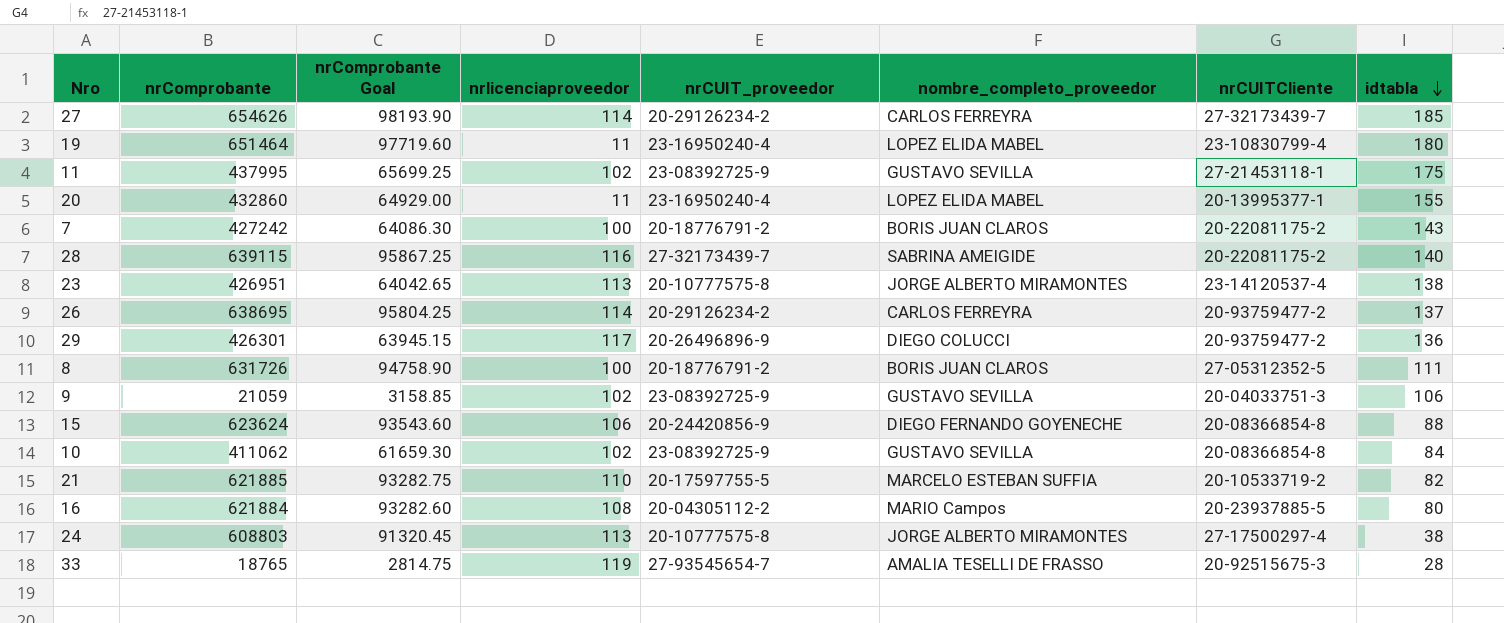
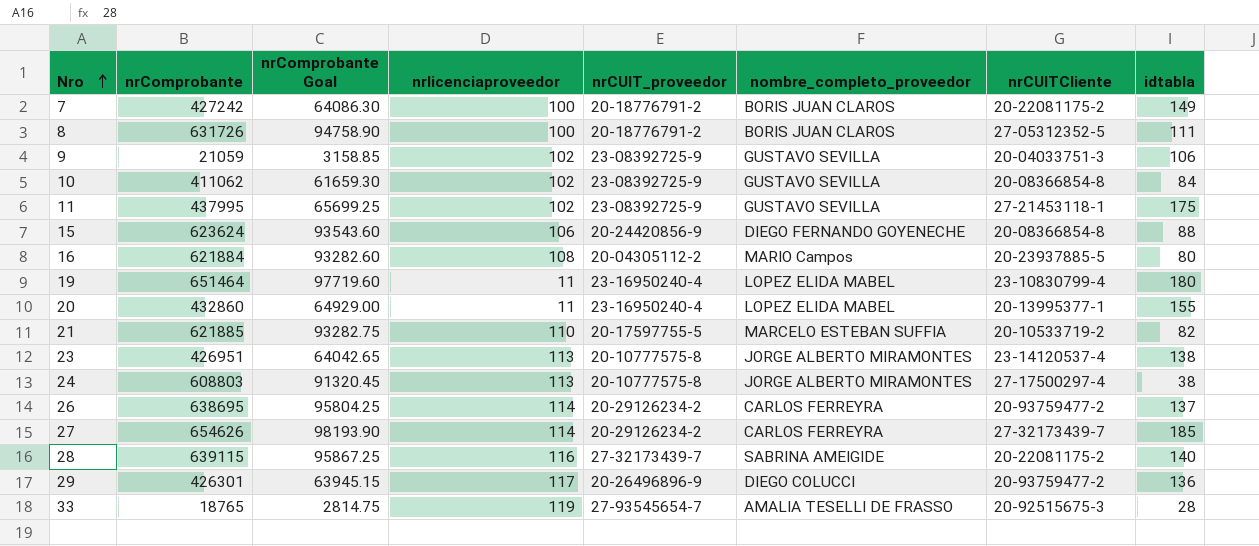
row order: idtabla descending -> Nro ascending
7 | idtabla: 143 -> 149

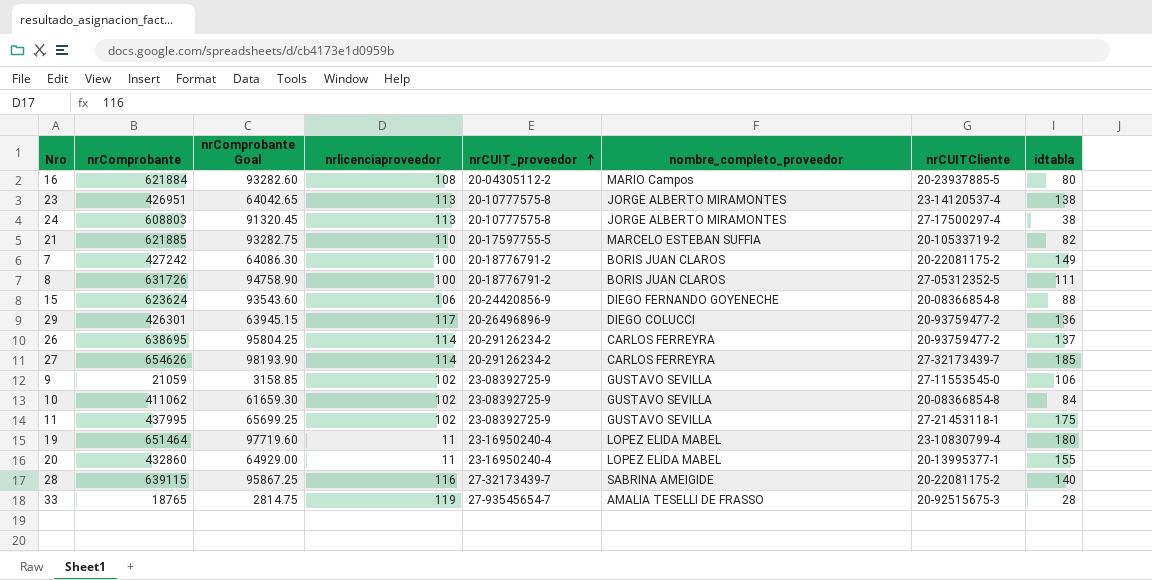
row order: Nro ascending -> nrCUIT_proveedor ascending
9 | nrCUITCliente: 20-04033751-3 -> 27-11553545-0

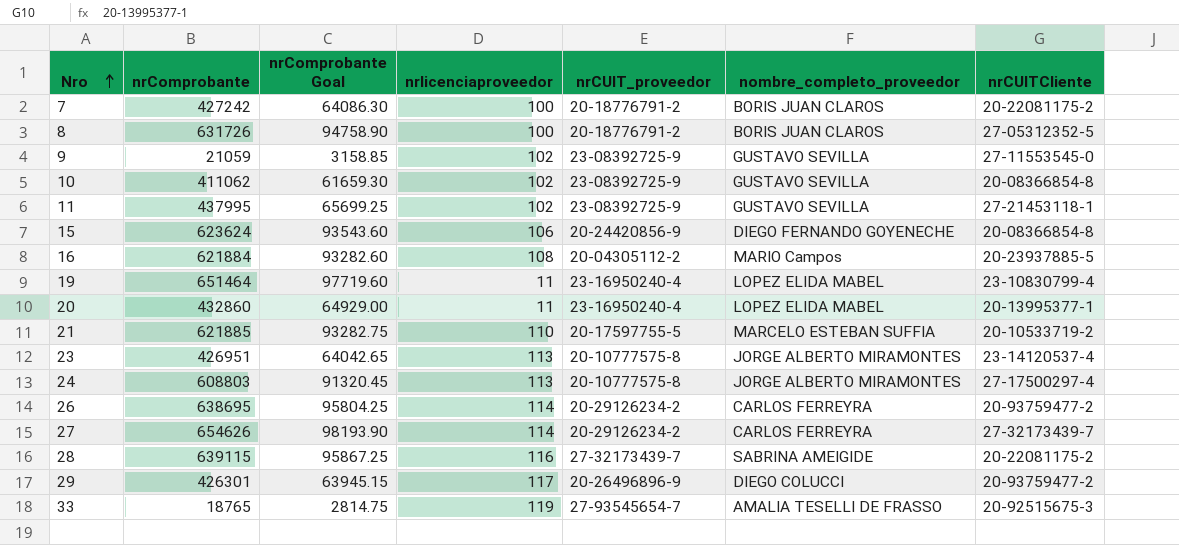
row order: nrCUIT_proveedor ascending -> Nro ascending
column idtabla | position: 8 -> none

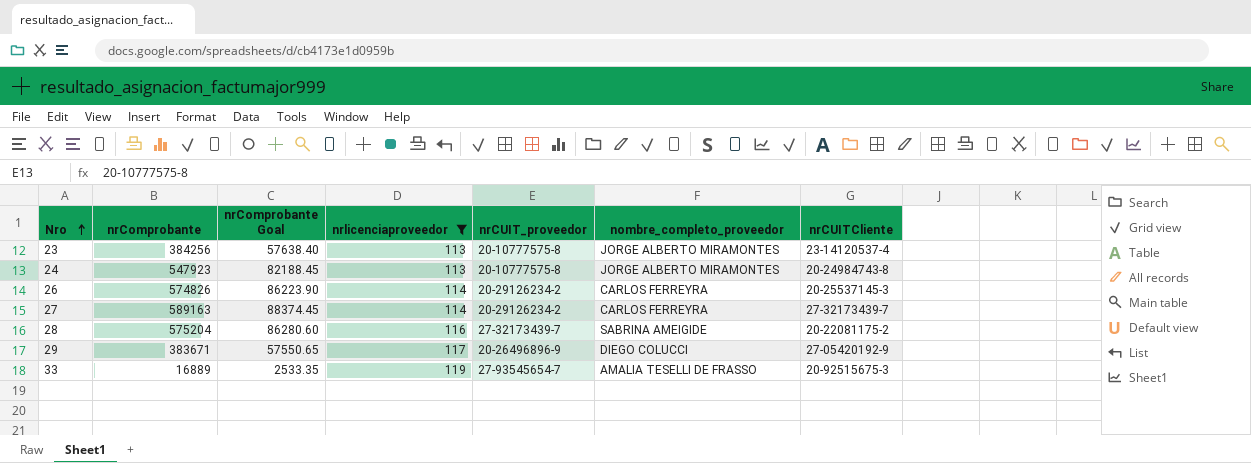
filter: none -> nrlicenciaproveedor >= 113
23 | nrComprobante: 426951 -> 384256
23 | nrComprobante Goal: 64042.65 -> 57638.40
24 | nrComprobante: 608803 -> 547923
24 | nrComprobante Goal: 91320.45 -> 82188.45
24 | nrCUITCliente: 27-17500297-4 -> 20-24984743-8
26 | nrComprobante: 638695 -> 574826
26 | nrComprobante Goal: 95804.25 -> 86223.90
26 | nrCUITCliente: 20-93759477-2 -> 20-25537145-3
27 | nrComprobante: 654626 -> 589163
27 | nrComprobante Goal: 98193.90 -> 88374.45
28 | nrComprobante: 639115 -> 575204
28 | nrComprobante Goal: 95867.25 -> 86280.60
29 | nrComprobante: 426301 -> 383671
29 | nrComprobante Goal: 63945.15 -> 57550.65
29 | nrCUITCliente: 20-93759477-2 -> 27-05420192-9
33 | nrComprobante: 18765 -> 16889
33 | nrComprobante Goal: 2814.75 -> 2533.35

